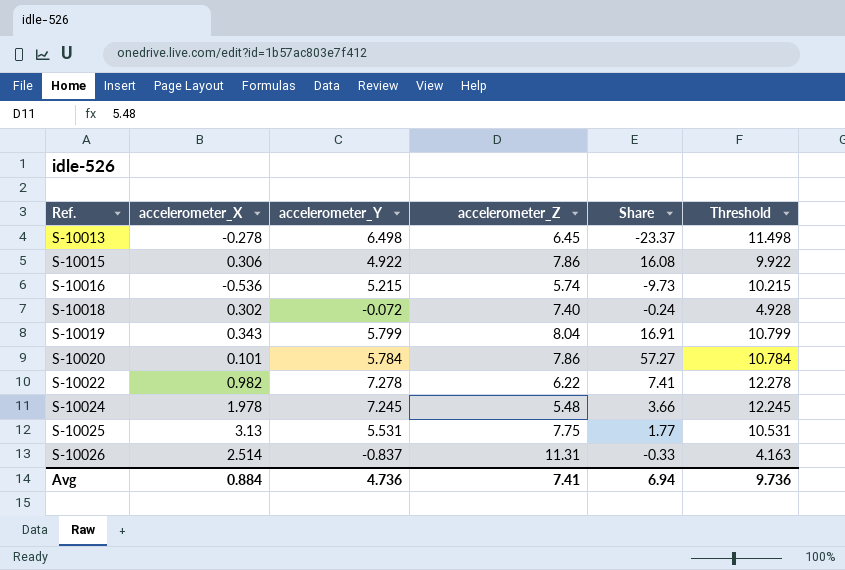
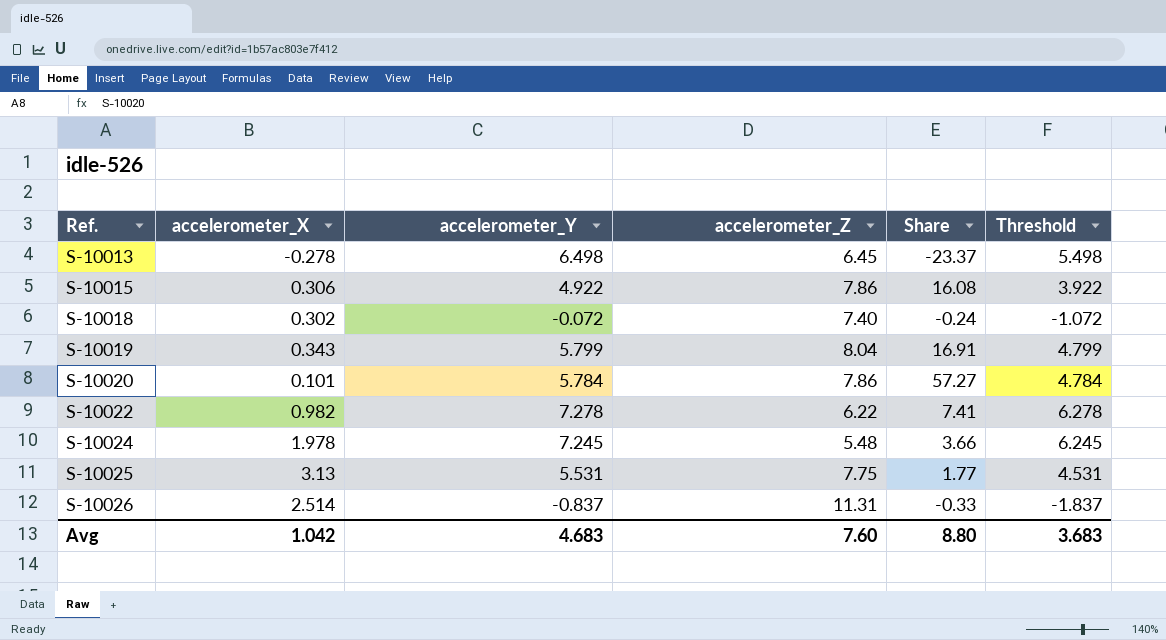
column Threshold | formula: [accelerometer_Y] + 5 -> [accelerometer_Y] - 1
row S-10016: -0.536 | 5.215 | 5.74 | -9.73 | 10.215 -> none
Avg | accelerometer_X: 0.884 -> 1.042
Avg | accelerometer_Y: 4.736 -> 4.683
Avg | accelerometer_Z: 7.41 -> 7.60
Avg | Share: 6.94 -> 8.80
Avg | Threshold: 9.736 -> 3.683

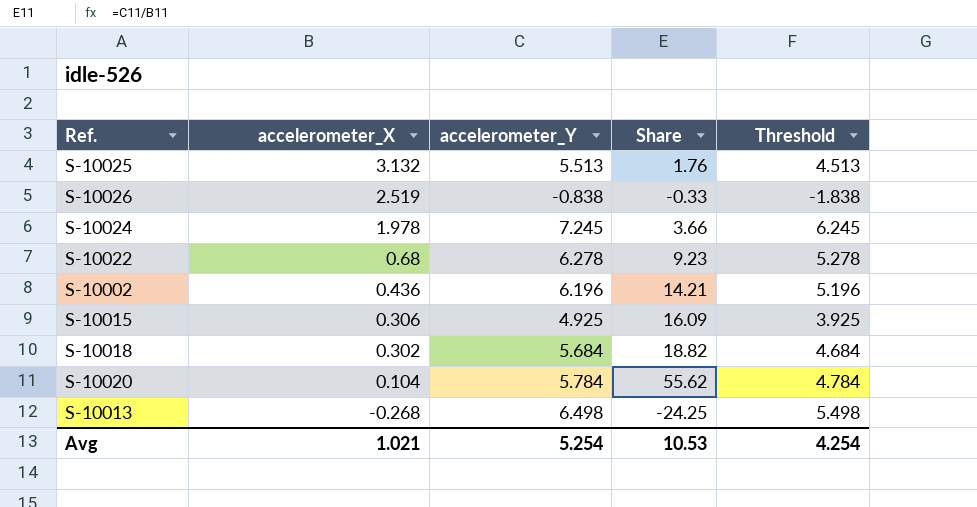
row order: Ref. ascending -> accelerometer_X descending
column accelerometer_Z | position: 4 -> none
row S-10019: 0.343 | 5.799 | 8.04 | 16.91 | 4.799 -> none
S-10025 | accelerometer_X: 3.13 -> 3.132
S-10025 | accelerometer_Y: 5.531 -> 5.513
S-10025 | Share: 1.77 -> 1.76
S-10025 | Threshold: 4.531 -> 4.513
S-10026 | accelerometer_X: 2.514 -> 2.519
S-10026 | accelerometer_Y: -0.837 -> -0.838
S-10026 | Threshold: -1.837 -> -1.838
S-10022 | accelerometer_X: 0.982 -> 0.68
S-10022 | accelerometer_Y: 7.278 -> 6.278
S-10022 | Share: 7.41 -> 9.23
S-10022 | Threshold: 6.278 -> 5.278
row S-10002: none -> 0.436 | 6.196 | 14.21 | 5.196
S-10015 | accelerometer_Y: 4.922 -> 4.925
S-10015 | Share: 16.08 -> 16.09
S-10015 | Threshold: 3.922 -> 3.925
S-10018 | accelerometer_Y: -0.072 -> 5.684
S-10018 | Share: -0.24 -> 18.82
S-10018 | Threshold: -1.072 -> 4.684
S-10020 | accelerometer_X: 0.101 -> 0.104
S-10020 | Share: 57.27 -> 55.62
S-10013 | accelerometer_X: -0.278 -> -0.268
S-10013 | Share: -23.37 -> -24.25
Avg | accelerometer_X: 1.042 -> 1.021
Avg | accelerometer_Y: 4.683 -> 5.254
Avg | Share: 8.80 -> 10.53
Avg | Threshold: 3.683 -> 4.254

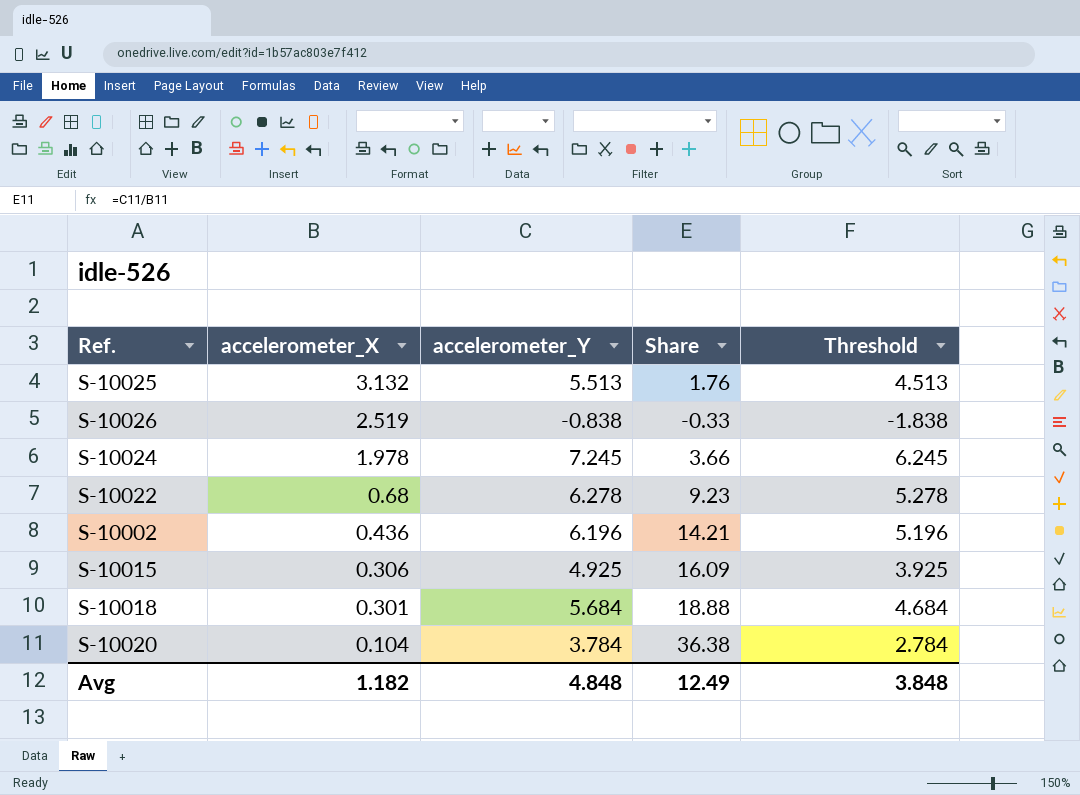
row S-10013: -0.268 | 6.498 | -24.25 | 5.498 -> none
S-10018 | accelerometer_X: 0.302 -> 0.301
S-10018 | Share: 18.82 -> 18.88
S-10020 | accelerometer_Y: 5.784 -> 3.784
S-10020 | Share: 55.62 -> 36.38
S-10020 | Threshold: 4.784 -> 2.784
Avg | accelerometer_X: 1.021 -> 1.182
Avg | accelerometer_Y: 5.254 -> 4.848
Avg | Share: 10.53 -> 12.49
Avg | Threshold: 4.254 -> 3.848

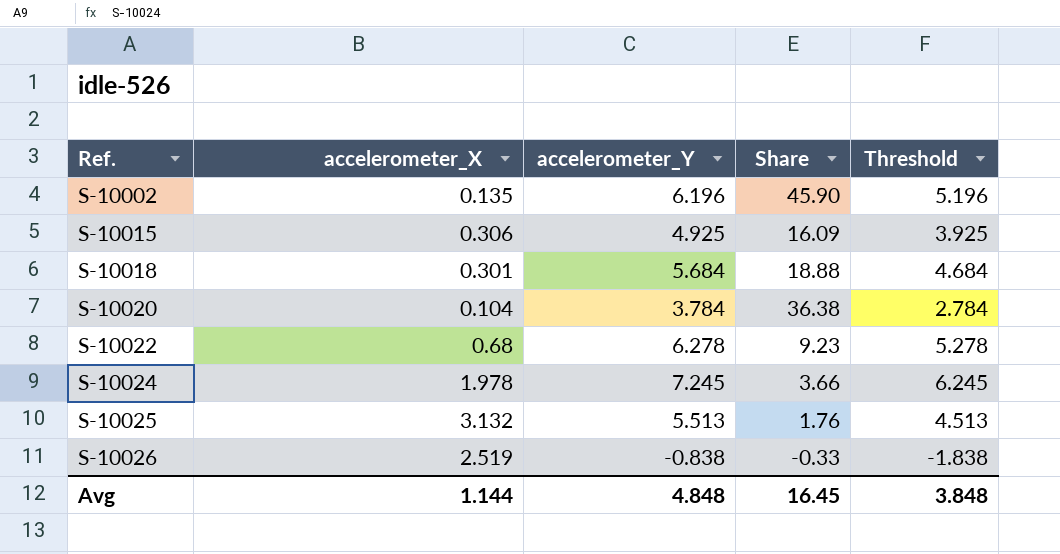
row order: accelerometer_X descending -> Ref. ascending
S-10002 | accelerometer_X: 0.436 -> 0.135
S-10002 | Share: 14.21 -> 45.90
Avg | accelerometer_X: 1.182 -> 1.144
Avg | Share: 12.49 -> 16.45

